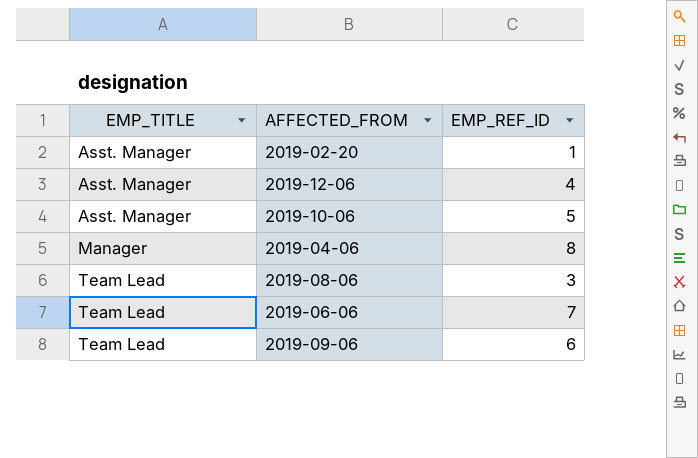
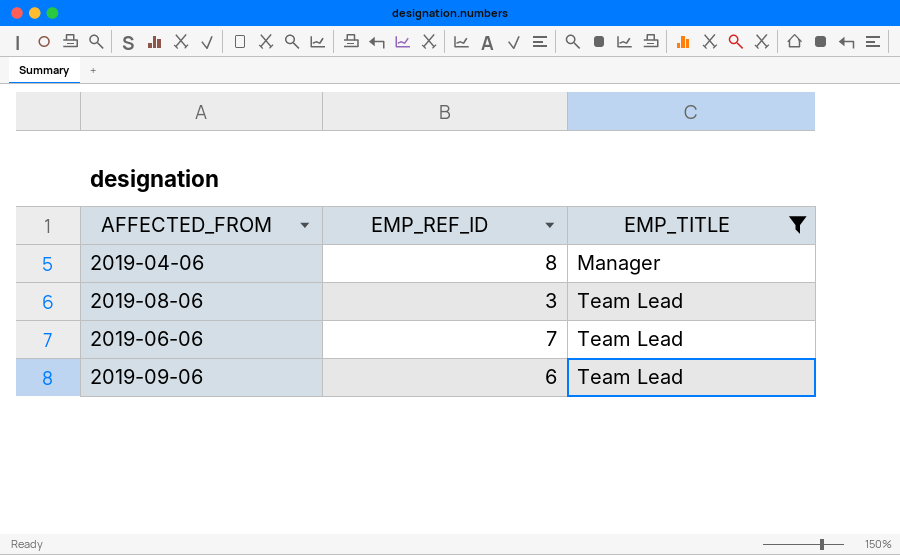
filter: none -> EMP_TITLE != Asst. Manager
column EMP_TITLE | position: 1 -> 3

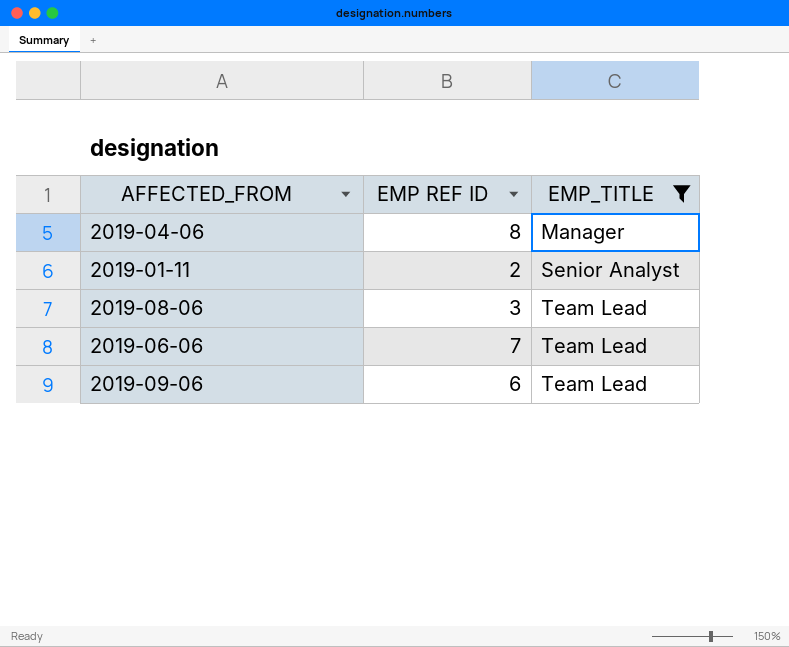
column name: EMP_REF_ID -> EMP REF ID
row 2019-01-11: none -> 2 | Senior Analyst

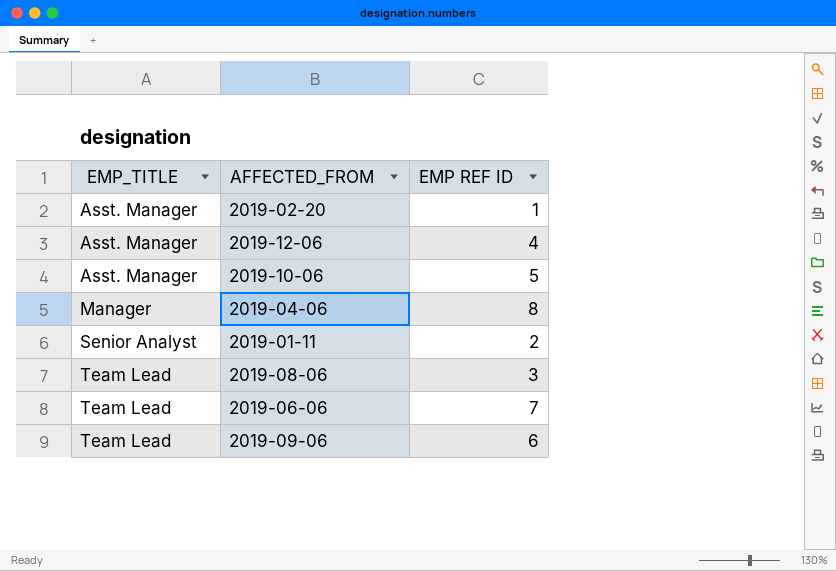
filter: EMP_TITLE != Asst. Manager -> none
column EMP_TITLE | position: 3 -> 1

